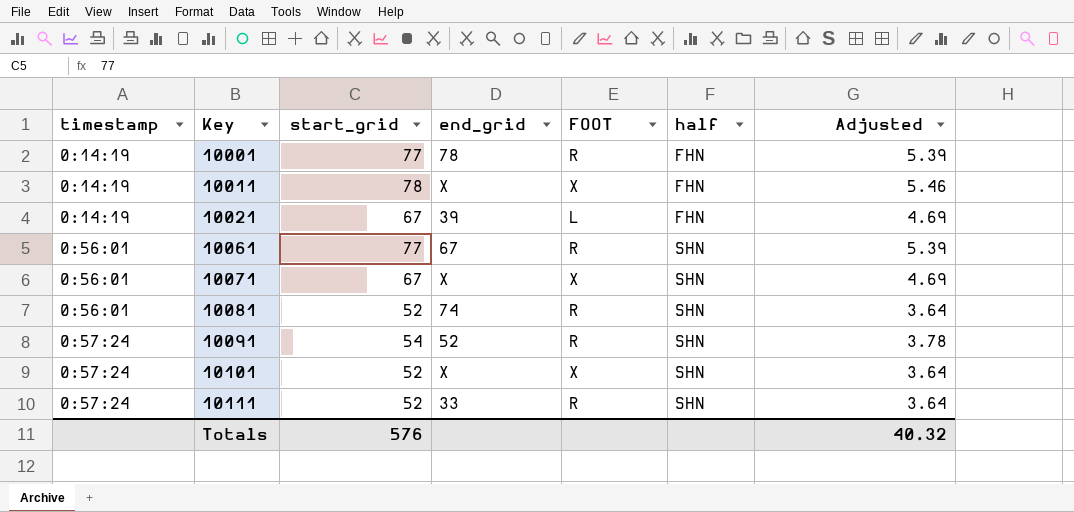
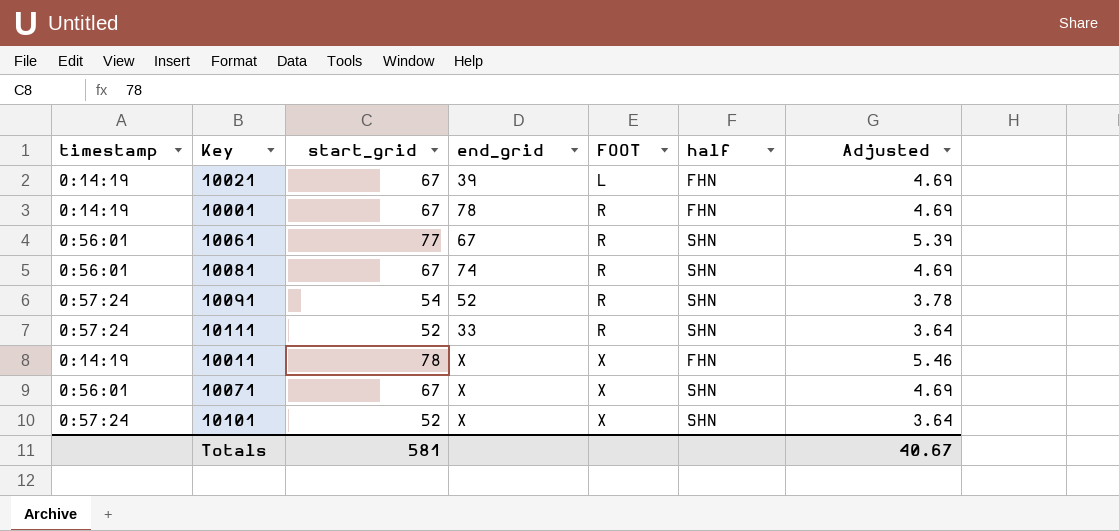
row order: timestamp ascending -> FOOT ascending
10001 | start_grid: 77 -> 67
10001 | Adjusted: 5.39 -> 4.69
10081 | start_grid: 52 -> 67
10081 | Adjusted: 3.64 -> 4.69
Totals | start_grid: 576 -> 581
Totals | Adjusted: 40.32 -> 40.67

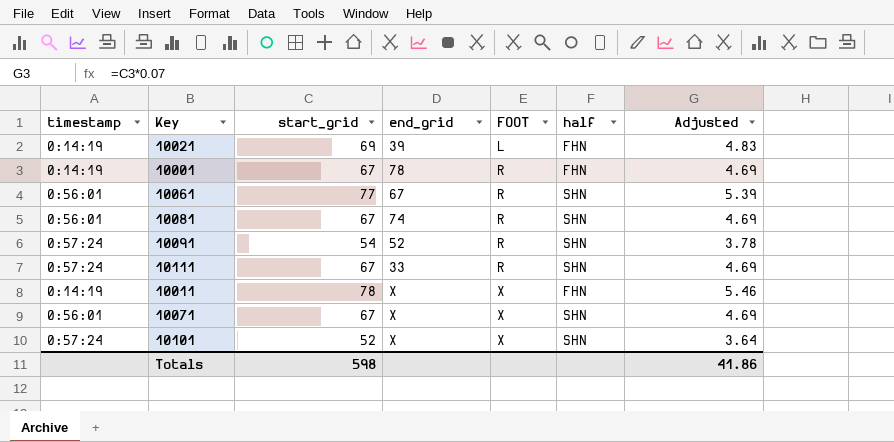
10021 | start_grid: 67 -> 69
10021 | Adjusted: 4.69 -> 4.83
10111 | start_grid: 52 -> 67
10111 | Adjusted: 3.64 -> 4.69
Totals | start_grid: 581 -> 598
Totals | Adjusted: 40.67 -> 41.86

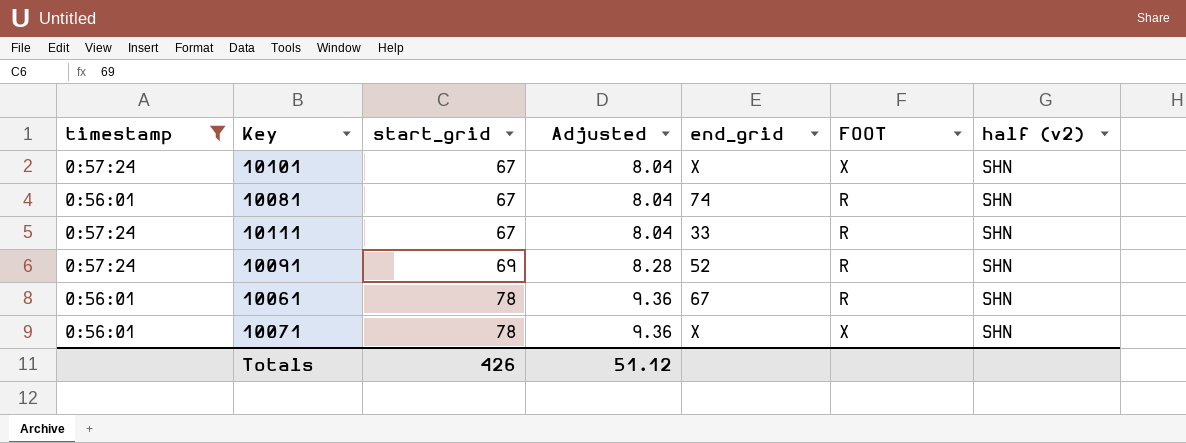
filter: none -> timestamp != 0:14:19
row order: FOOT ascending -> start_grid ascending
column Adjusted | formula: [start_grid] * 0.07 -> [start_grid] * 0.12
column Adjusted | position: 7 -> 4
column name: half -> half (v2)
10101 | start_grid: 52 -> 67
10091 | start_grid: 54 -> 69
10061 | start_grid: 77 -> 78
10071 | start_grid: 67 -> 78
Totals | start_grid: 598 -> 426
Totals | Adjusted: 41.86 -> 51.12

